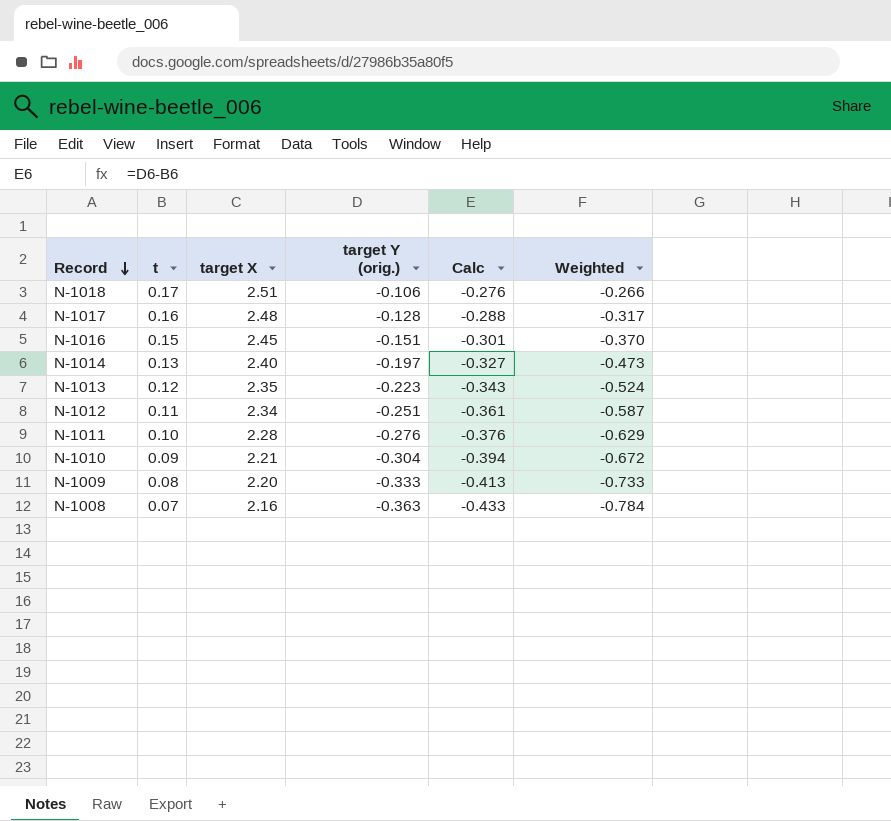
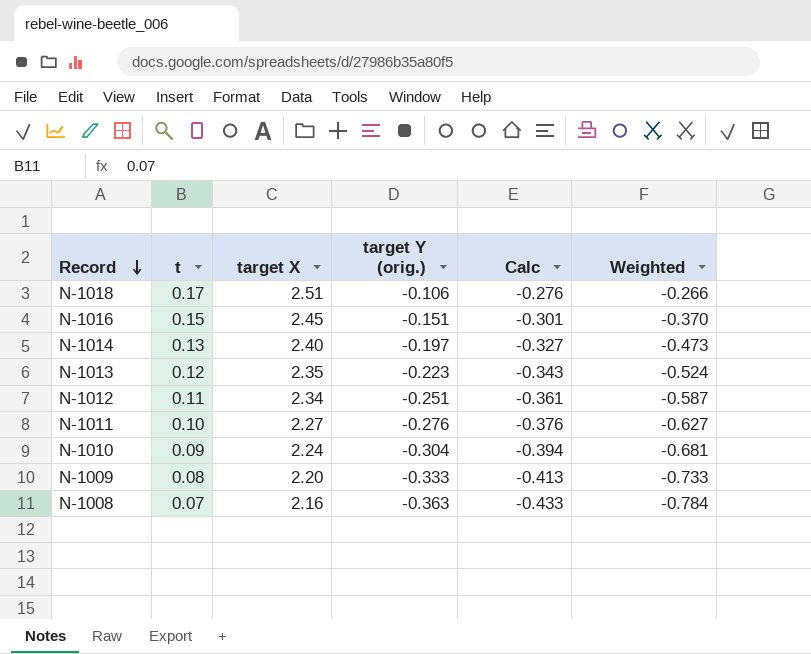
row N-1017: 0.16 | 2.48 | -0.128 | -0.288 | -0.317 -> none
N-1011 | target X: 2.28 -> 2.27
N-1011 | Weighted: -0.629 -> -0.627
N-1010 | target X: 2.21 -> 2.24
N-1010 | Weighted: -0.672 -> -0.681

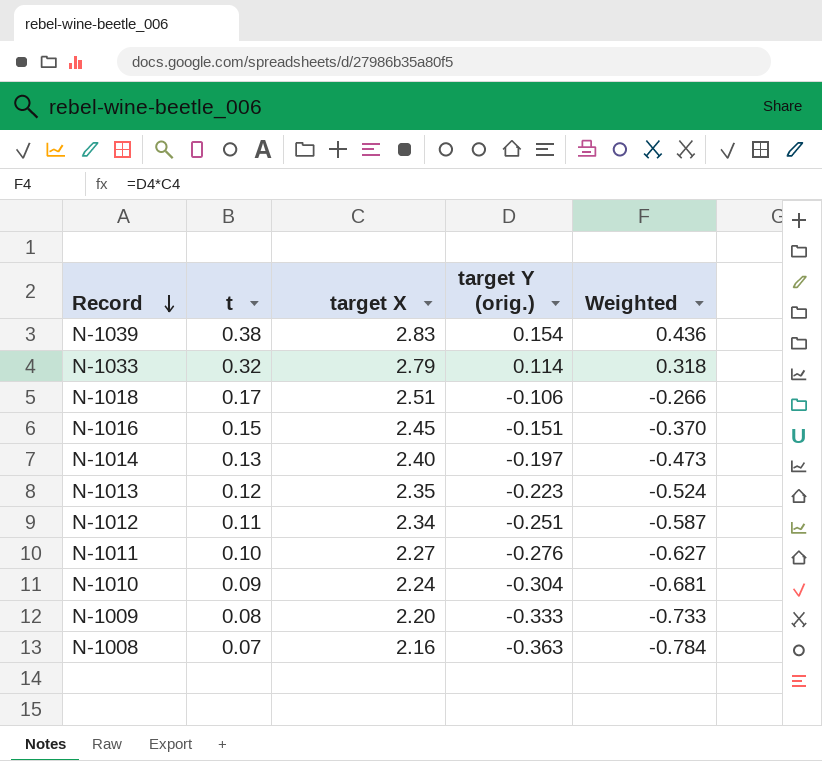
column Calc | formula: [target Y (orig.)] - [t] -> none
row N-1039: none -> 0.38 | 2.83 | 0.154 | 0.436
row N-1033: none -> 0.32 | 2.79 | 0.114 | 0.318

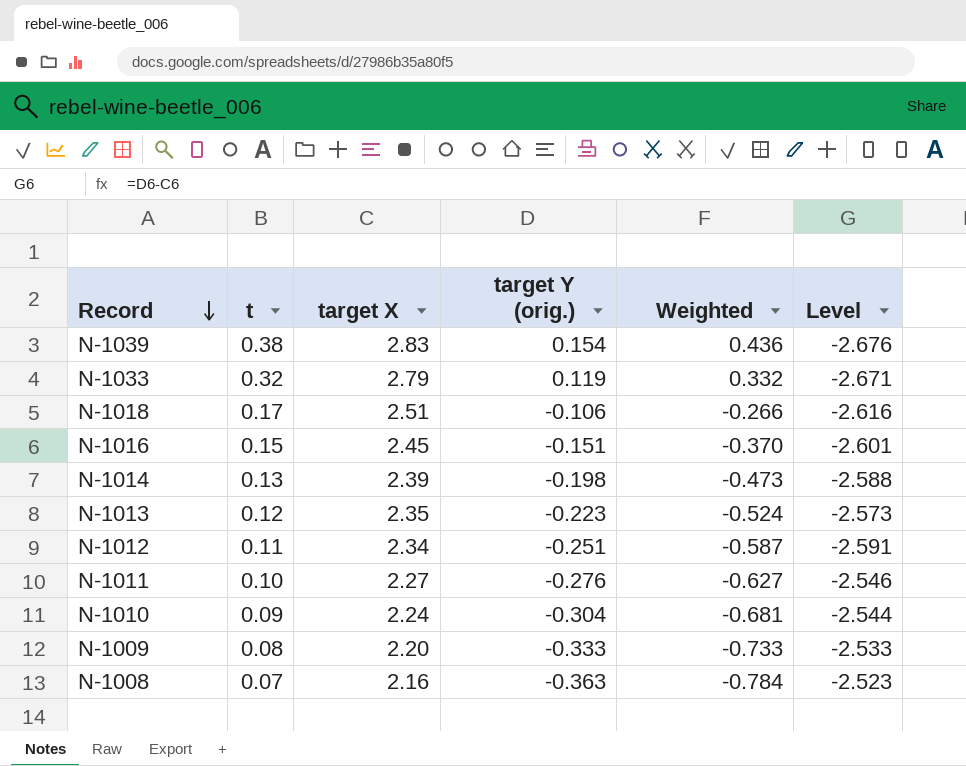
column Level | formula: none -> [target Y (orig.)] - [target X]
N-1033 | target Y (orig.): 0.114 -> 0.119
N-1033 | Weighted: 0.318 -> 0.332
N-1014 | target X: 2.40 -> 2.39
N-1014 | target Y (orig.): -0.197 -> -0.198

